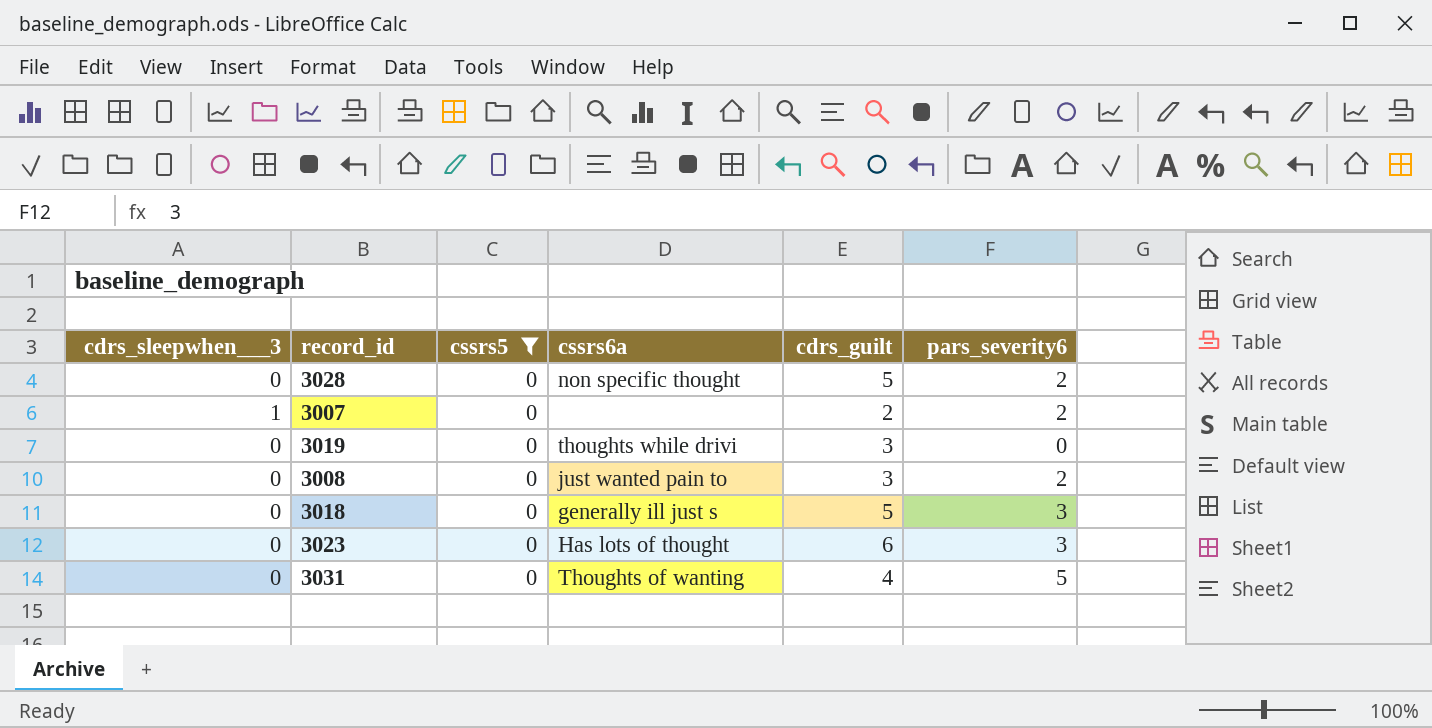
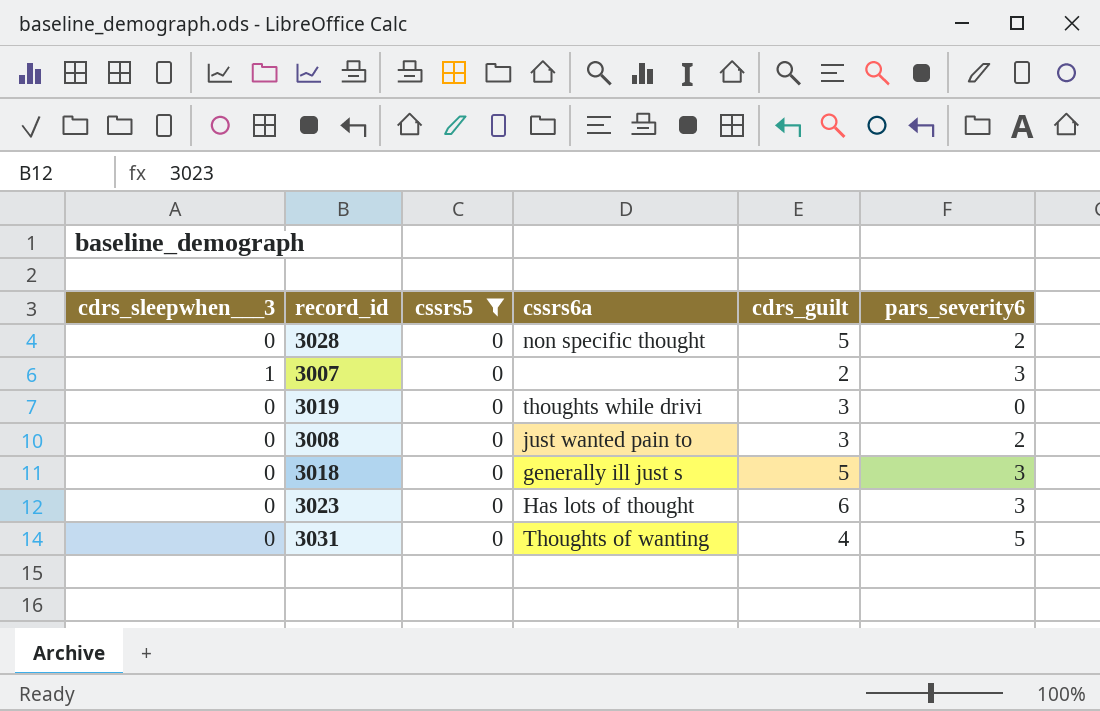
3007 | pars_severity6: 2 -> 3

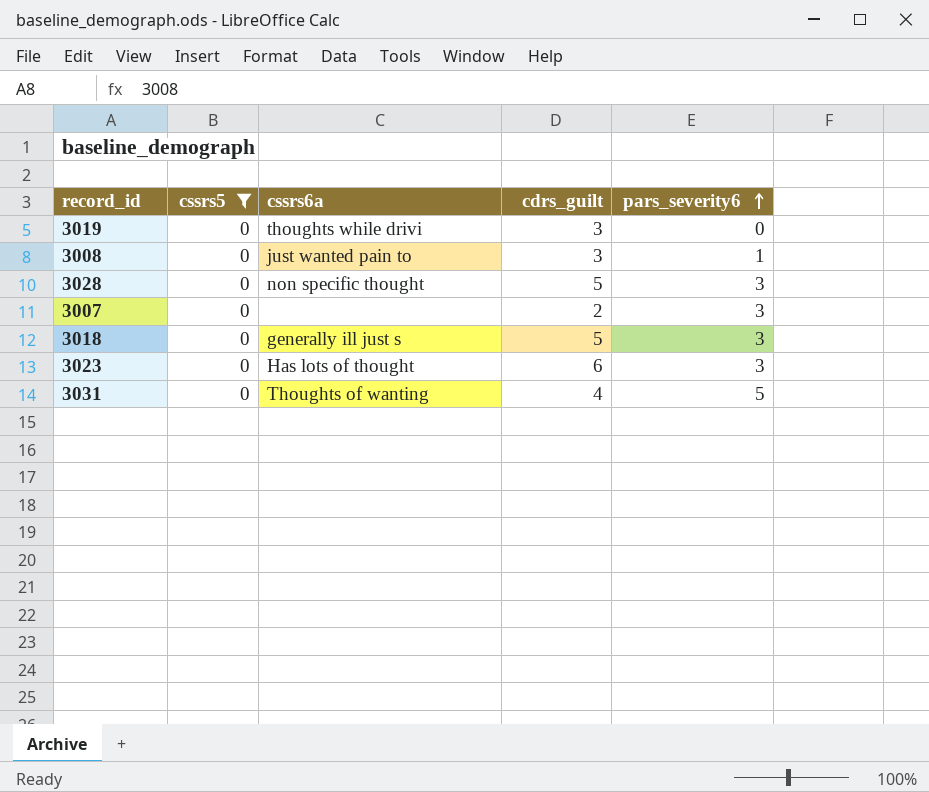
row order: none -> pars_severity6 ascending
column cdrs_sleepwhen___3 | position: 1 -> none
3008 | pars_severity6: 2 -> 1
3028 | pars_severity6: 2 -> 3

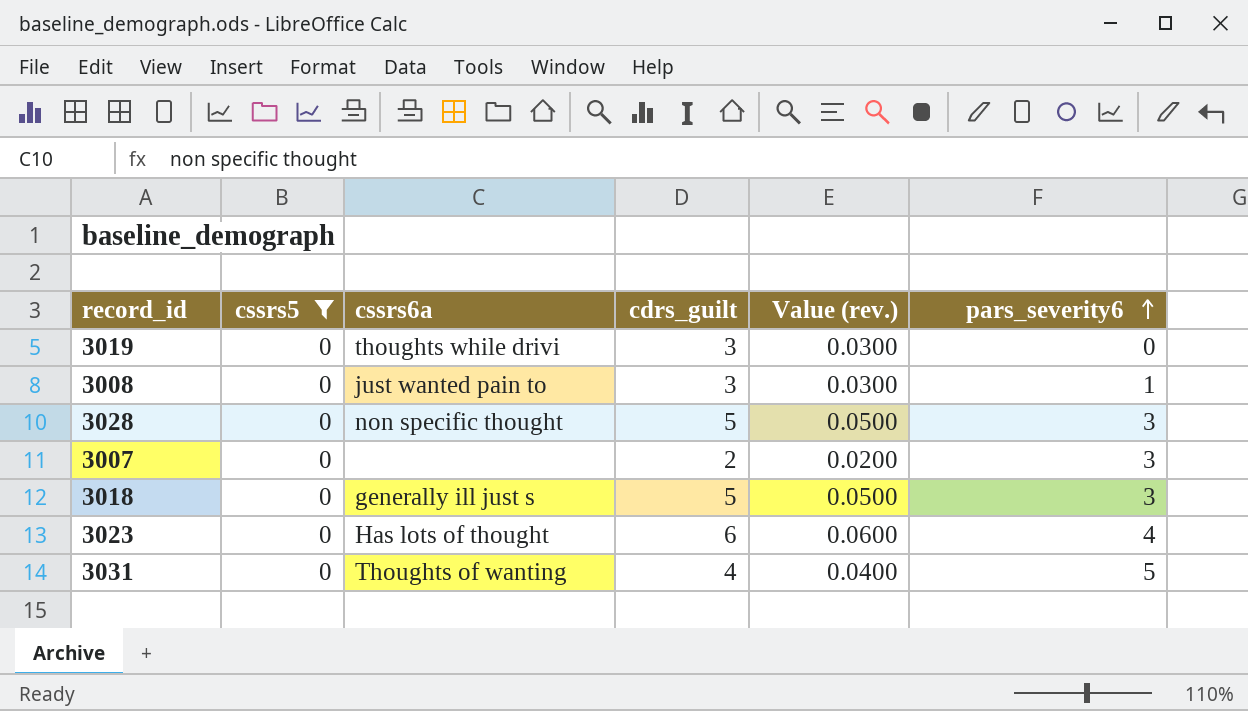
column Value (rev.) | formula: none -> [cdrs_guilt] * 0.01
3023 | pars_severity6: 3 -> 4

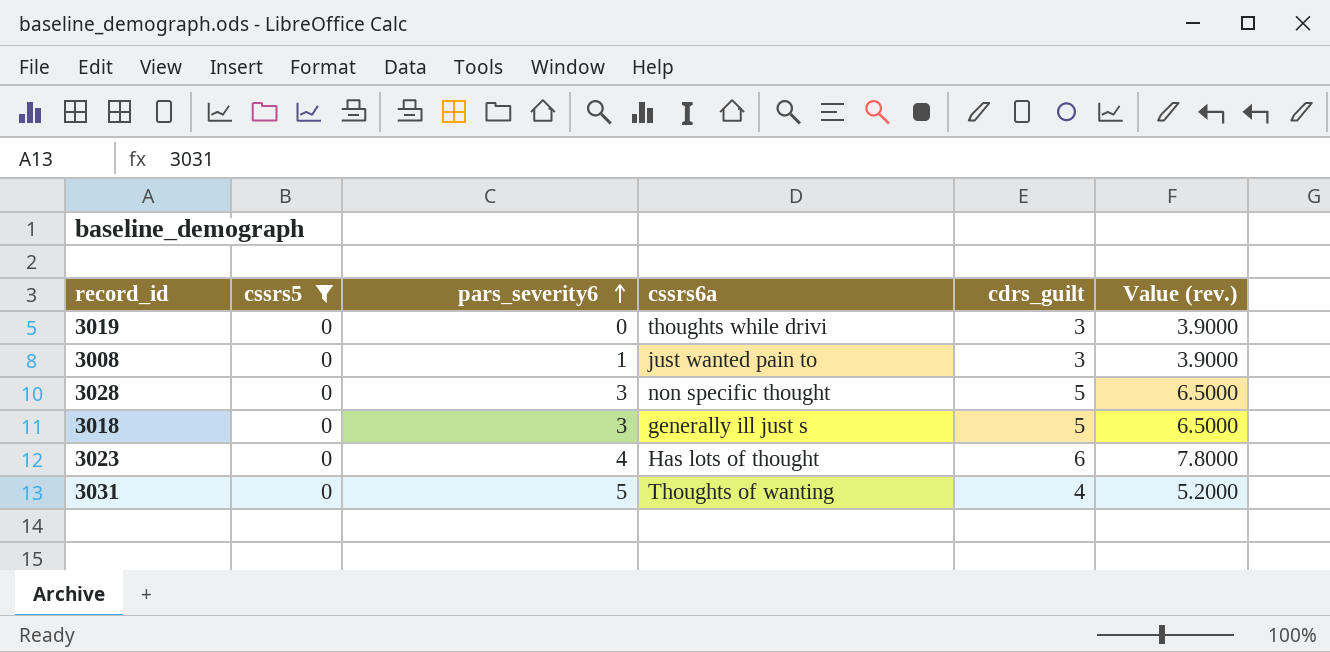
column pars_severity6 | position: 6 -> 3
column Value (rev.) | formula: [cdrs_guilt] * 0.01 -> [cdrs_guilt] * 1.3
row 3007: 0 | none | 2 | 0.0200 | 3 -> none

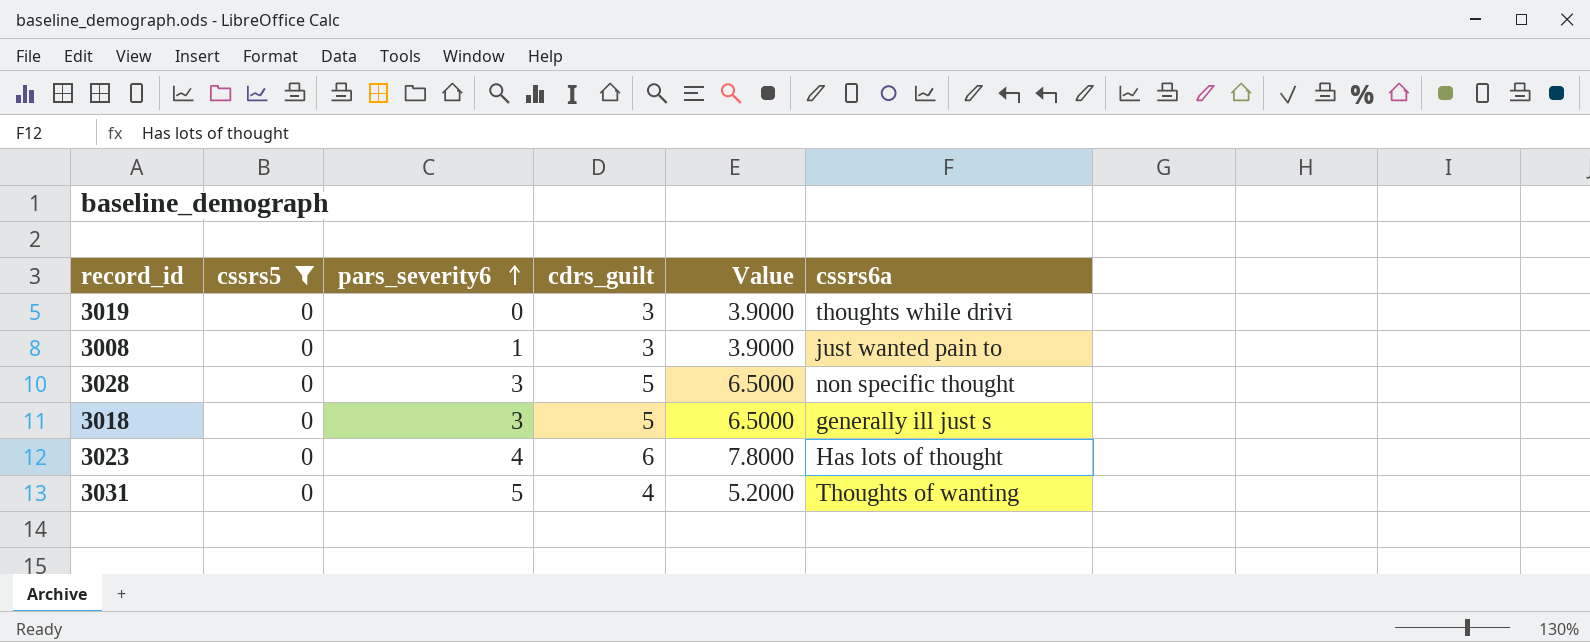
column name: Value (rev.) -> Value
column cssrs6a | position: 4 -> 6

